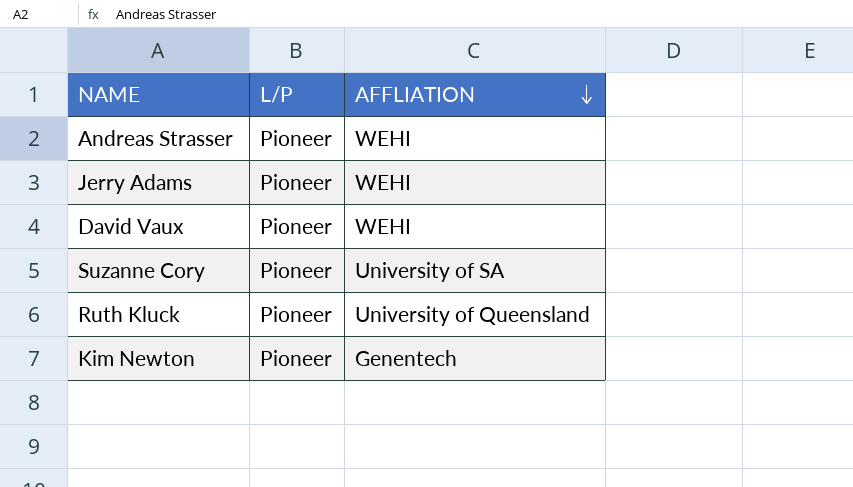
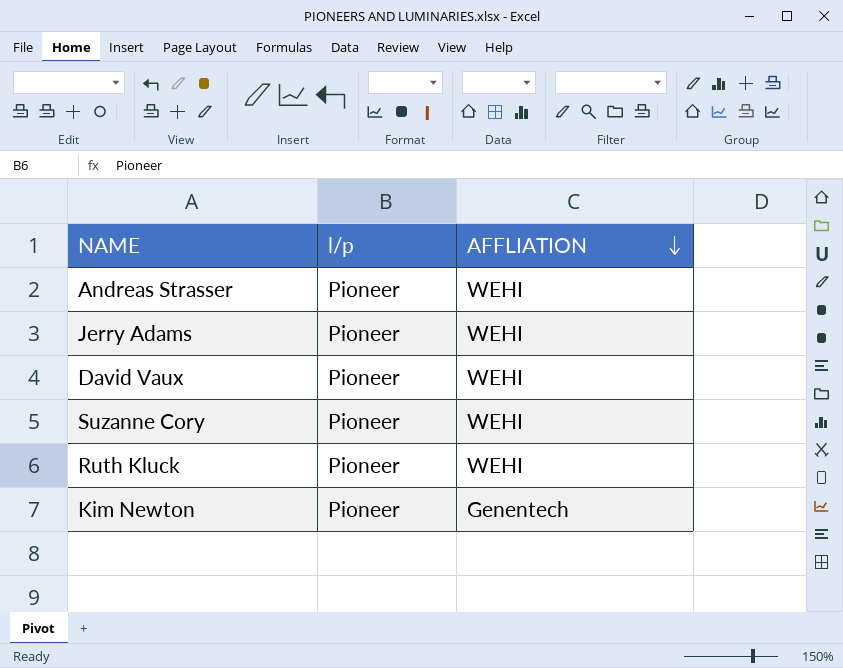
column name: L/P -> l/p
Suzanne Cory | AFFLIATION: University of SA -> WEHI
Ruth Kluck | AFFLIATION: University of Queensland -> WEHI

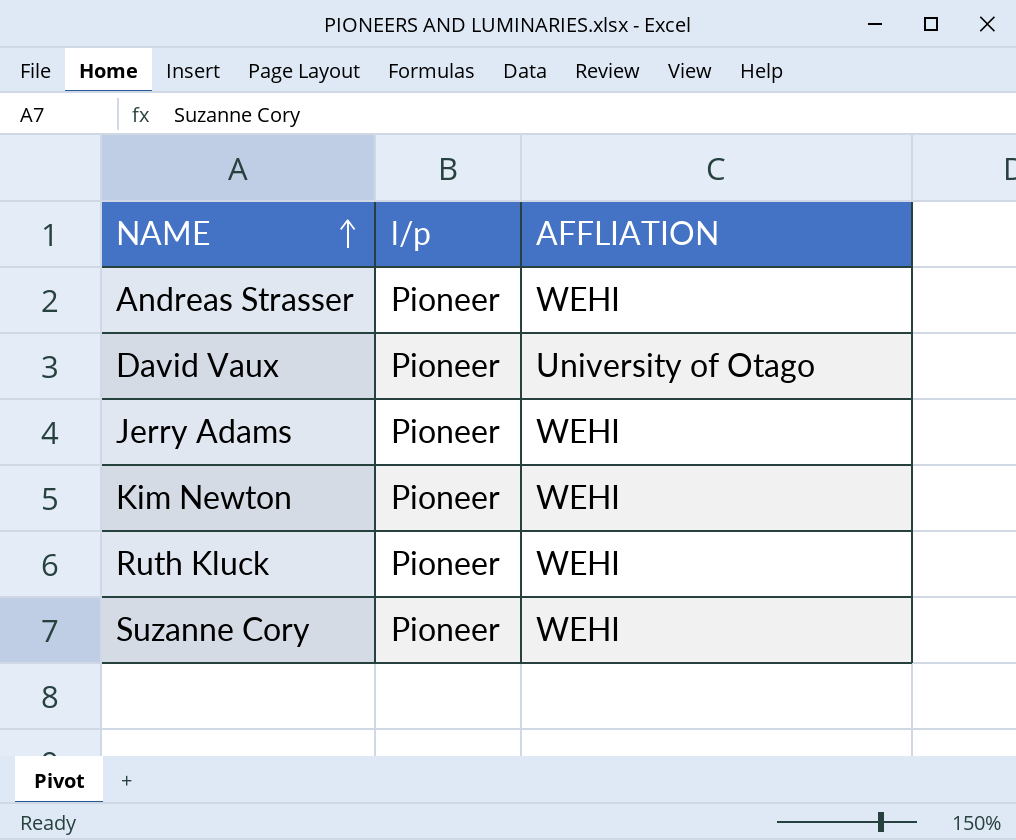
row order: AFFLIATION descending -> NAME ascending
David Vaux | AFFLIATION: WEHI -> University of Otago
Kim Newton | AFFLIATION: Genentech -> WEHI

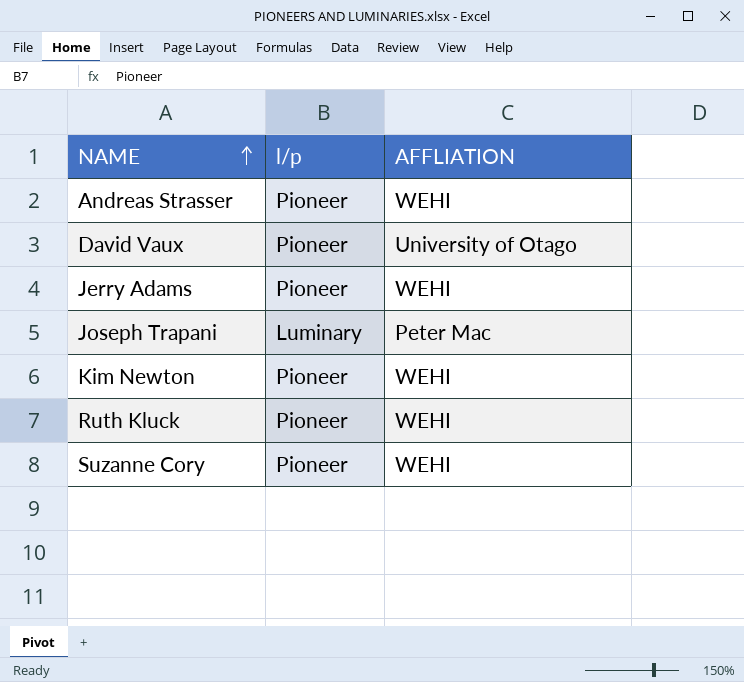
row Joseph Trapani: none -> Luminary | Peter Mac

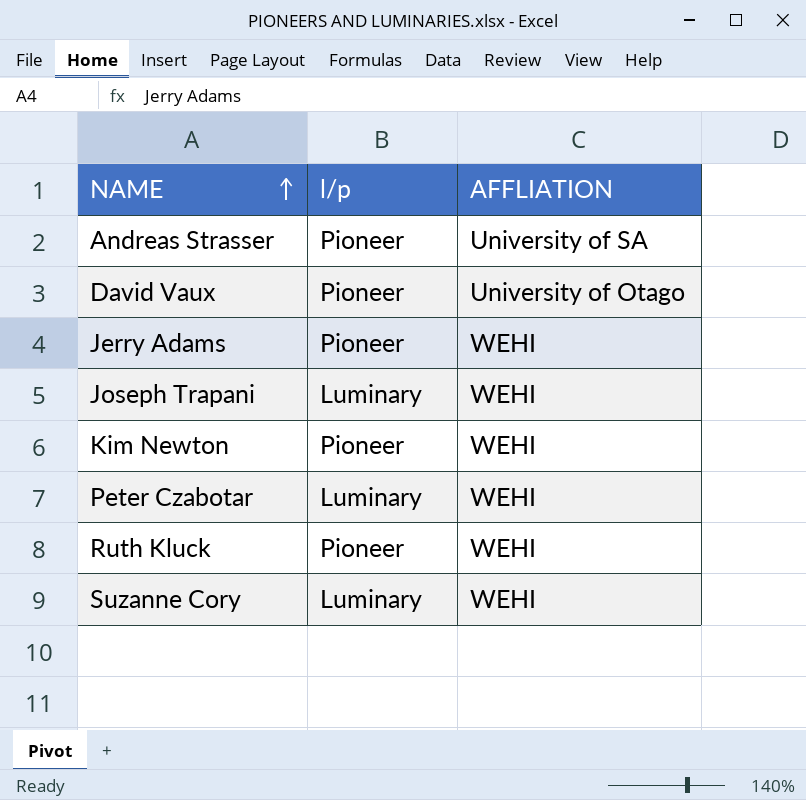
Andreas Strasser | AFFLIATION: WEHI -> University of SA
Joseph Trapani | AFFLIATION: Peter Mac -> WEHI
row Peter Czabotar: none -> Luminary | WEHI
Suzanne Cory | l/p: Pioneer -> Luminary

